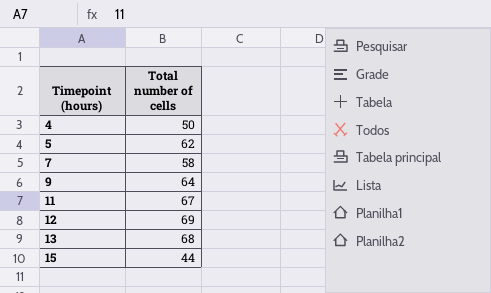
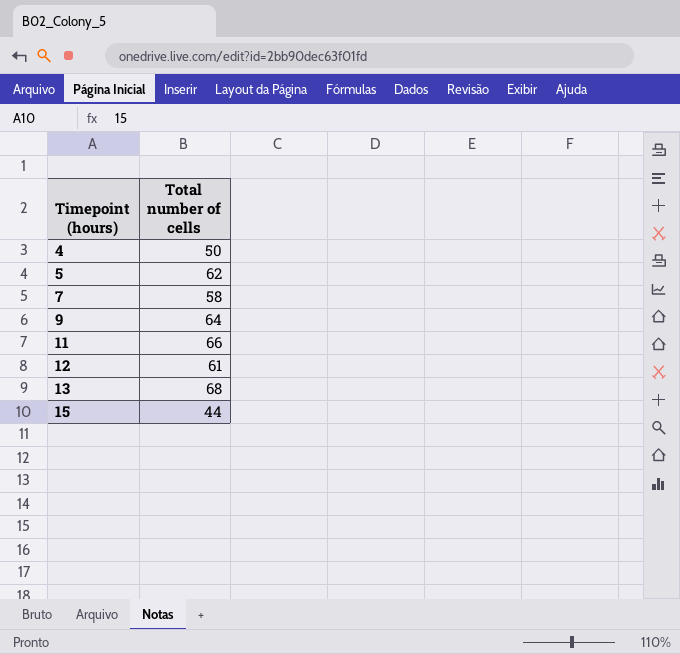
11 | Total number of cells: 67 -> 66
12 | Total number of cells: 69 -> 61

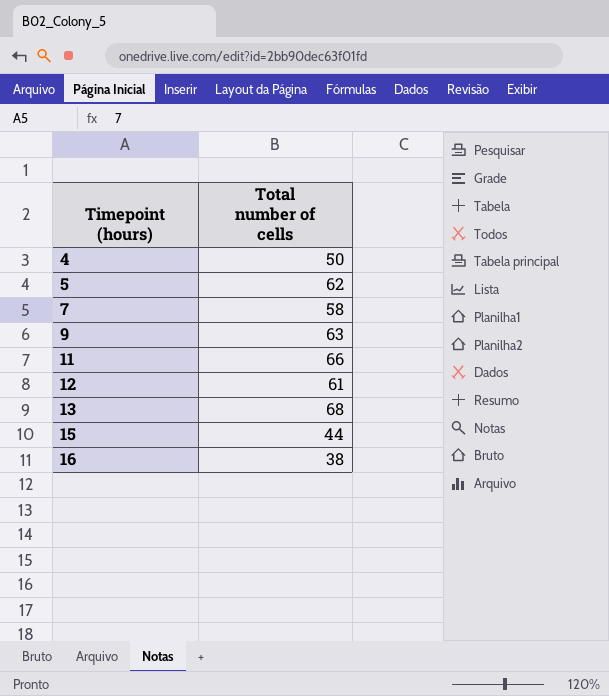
9 | Total number of cells: 64 -> 63
row 16: none -> 38

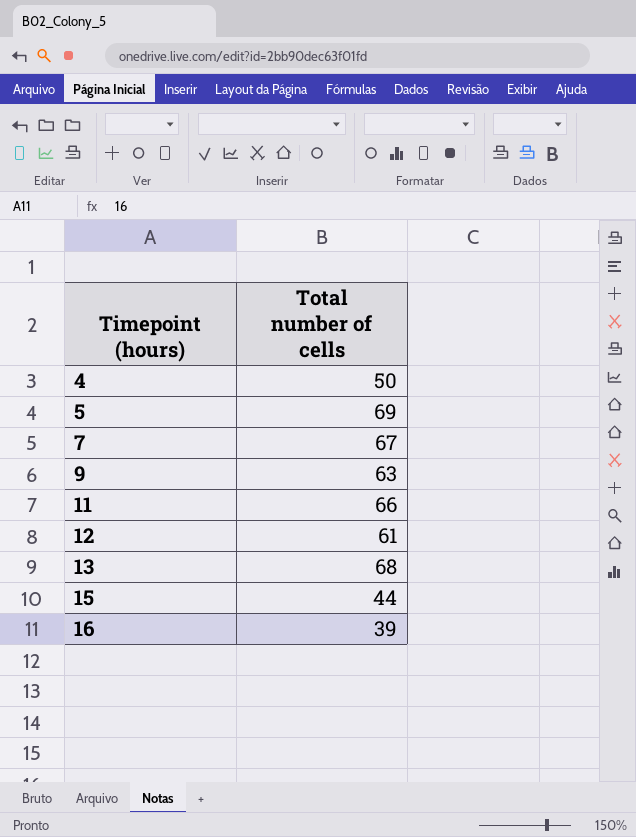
5 | Total number of cells: 62 -> 69
7 | Total number of cells: 58 -> 67
16 | Total number of cells: 38 -> 39

